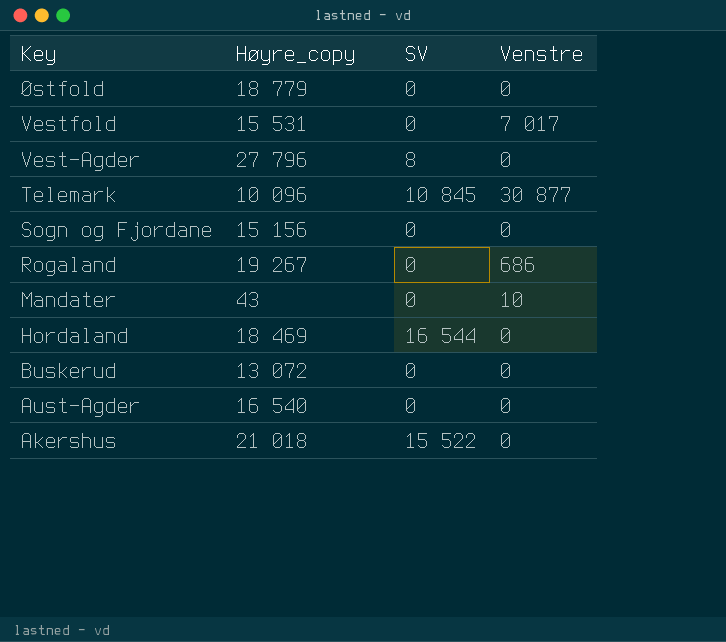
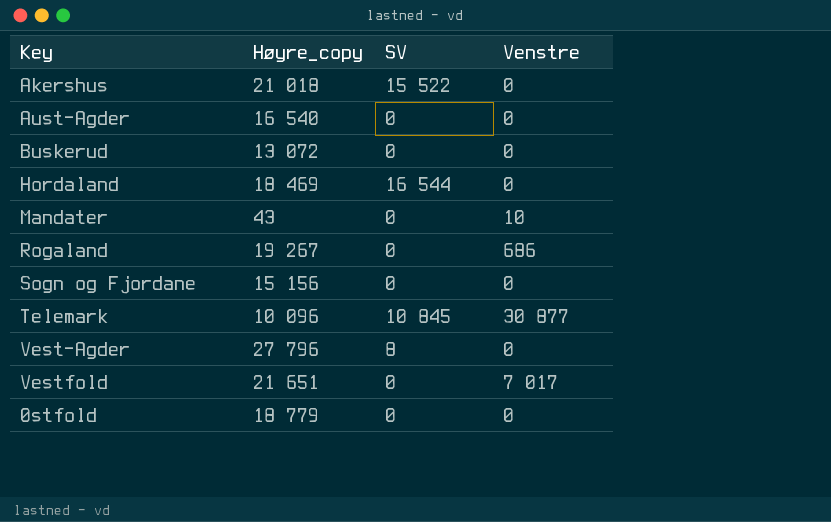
row order: Key descending -> Key ascending
Vestfold | Høyre_copy: 15 531 -> 21 651

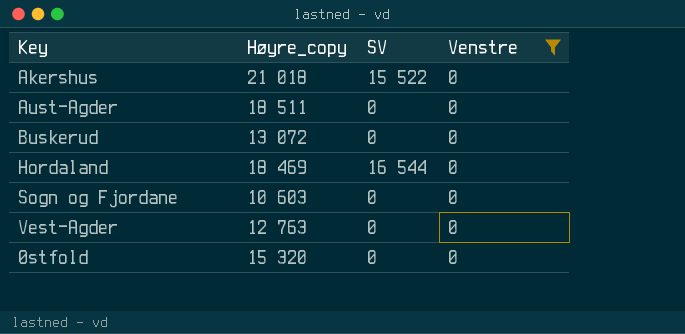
filter: none -> Venstre = 0
Aust-Agder | Høyre_copy: 16 540 -> 18 511
Sogn og Fjordane | Høyre_copy: 15 156 -> 10 603
Vest-Agder | Høyre_copy: 27 796 -> 12 763
Vest-Agder | SV: 8 -> 0
Østfold | Høyre_copy: 18 779 -> 15 320

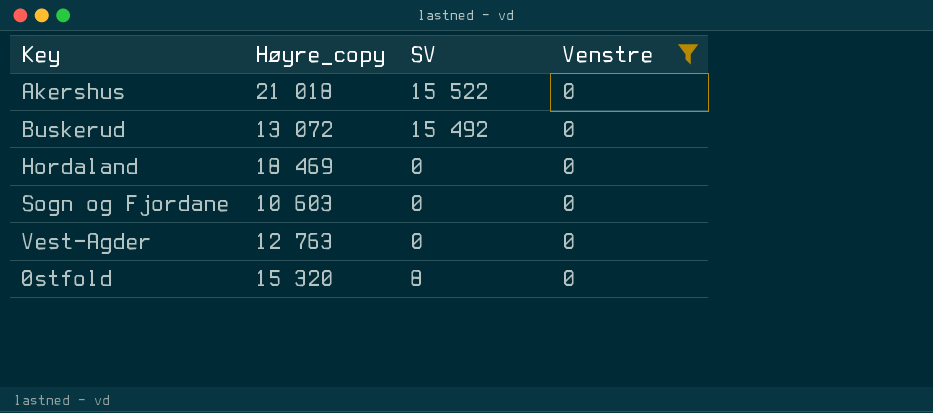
row Aust-Agder: 18 511 | 0 | 0 -> none
Buskerud | SV: 0 -> 15 492
Hordaland | SV: 16 544 -> 0
Østfold | SV: 0 -> 8

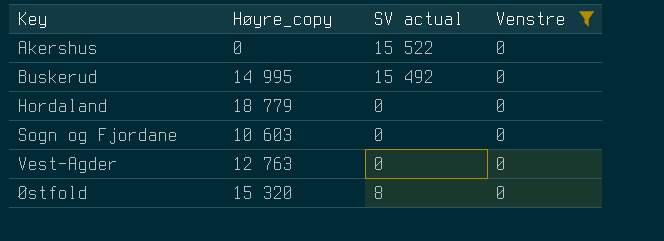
column name: SV -> SV actual
Akershus | Høyre_copy: 21 018 -> 0
Buskerud | Høyre_copy: 13 072 -> 14 995
Hordaland | Høyre_copy: 18 469 -> 18 779

